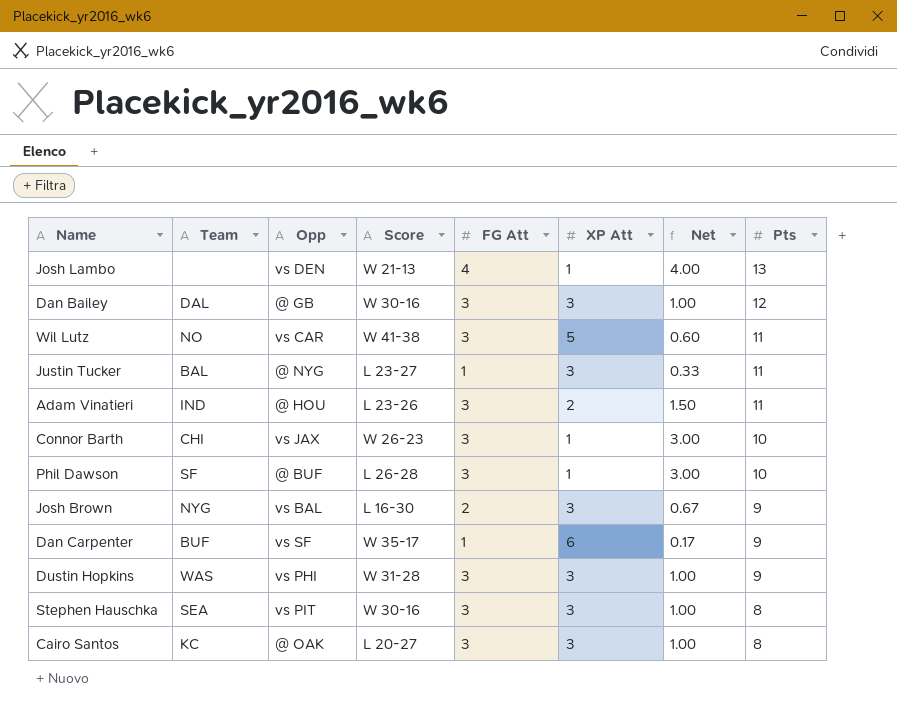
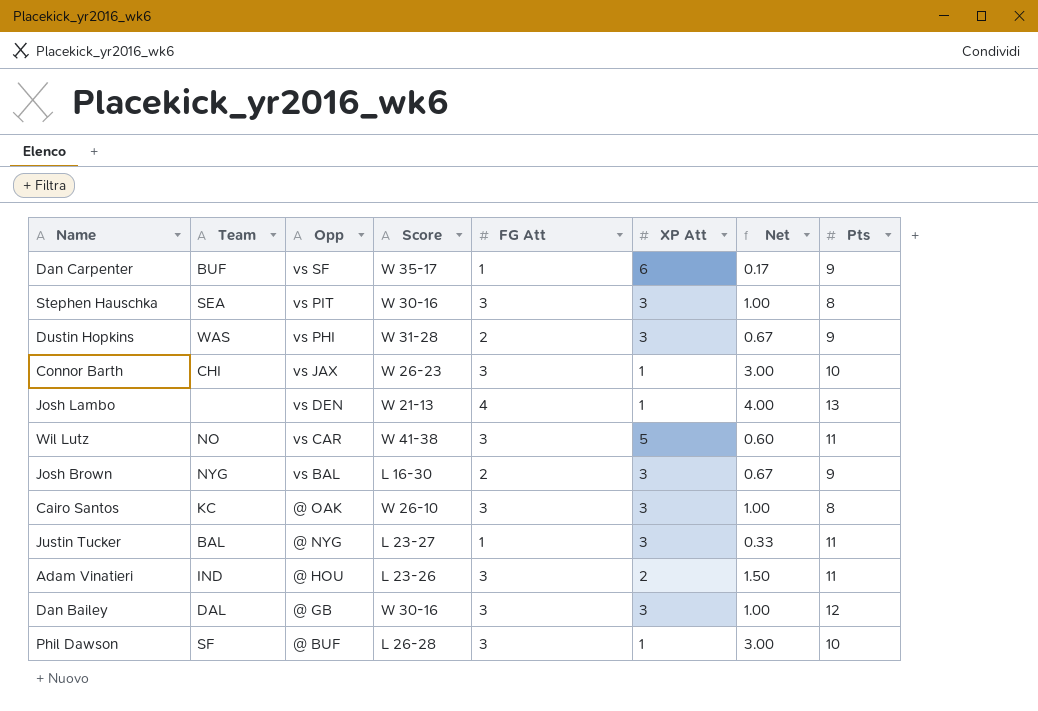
row order: Pts descending -> Opp descending
Dustin Hopkins | FG Att: 3 -> 2
Dustin Hopkins | Net: 1.00 -> 0.67
Cairo Santos | Score: L 20-27 -> W 26-10

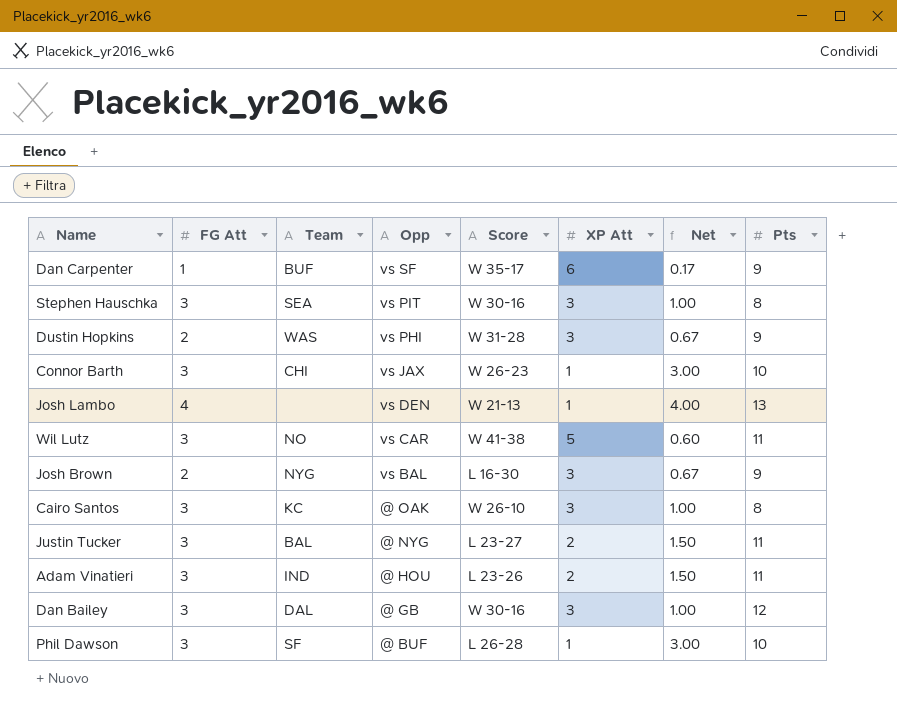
column FG Att | position: 5 -> 2
Justin Tucker | FG Att: 1 -> 3
Justin Tucker | XP Att: 3 -> 2
Justin Tucker | Net: 0.33 -> 1.50

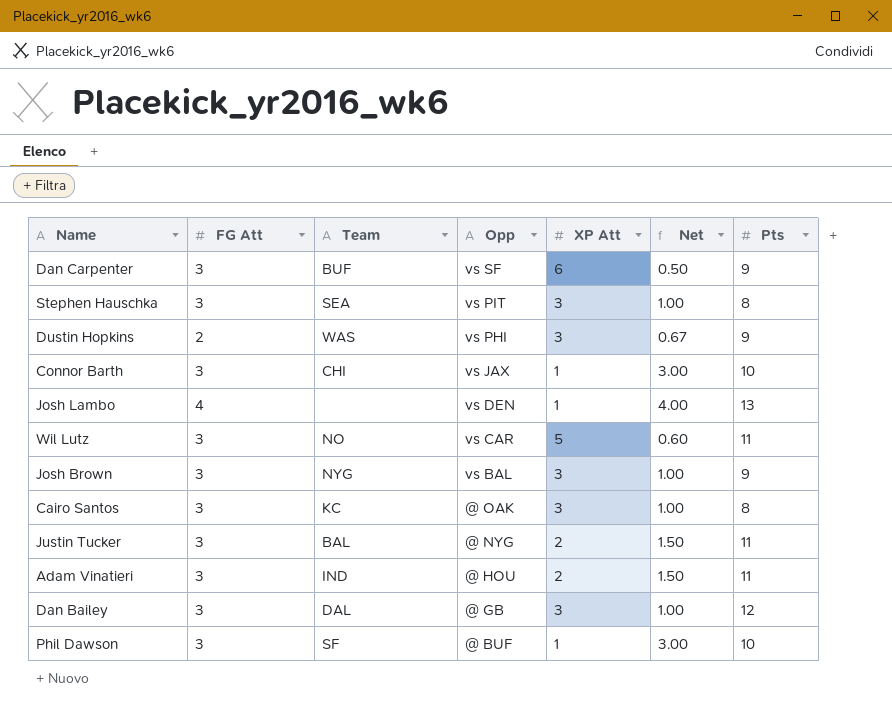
column Score | position: 5 -> none
Dan Carpenter | FG Att: 1 -> 3
Dan Carpenter | Net: 0.17 -> 0.50
Josh Brown | FG Att: 2 -> 3
Josh Brown | Net: 0.67 -> 1.00

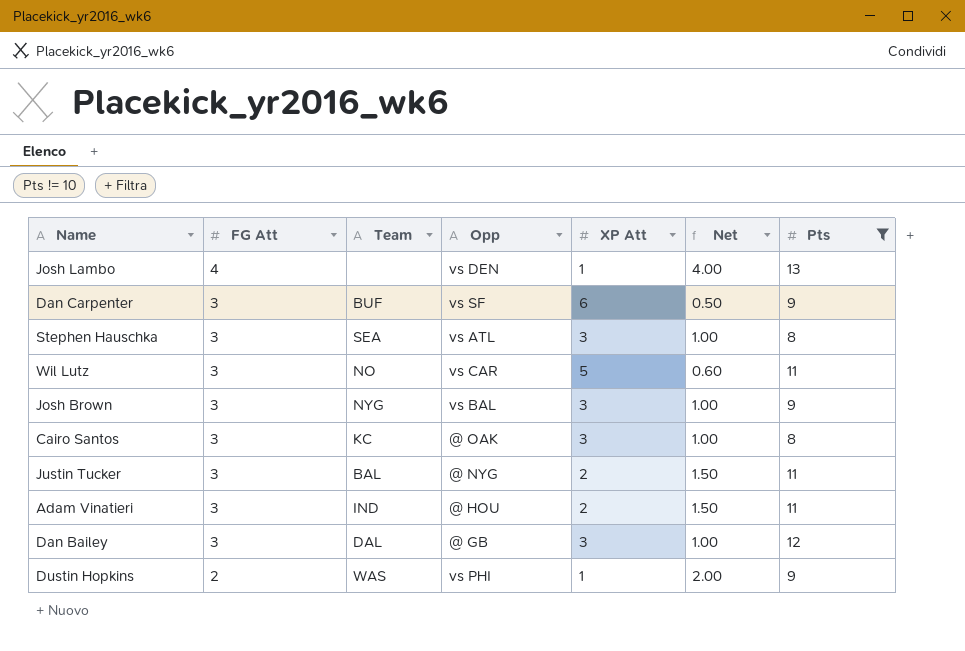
filter: none -> Pts != 10
row order: Opp descending -> FG Att descending
Stephen Hauschka | Opp: vs PIT -> vs ATL
Dustin Hopkins | XP Att: 3 -> 1
Dustin Hopkins | Net: 0.67 -> 2.00

